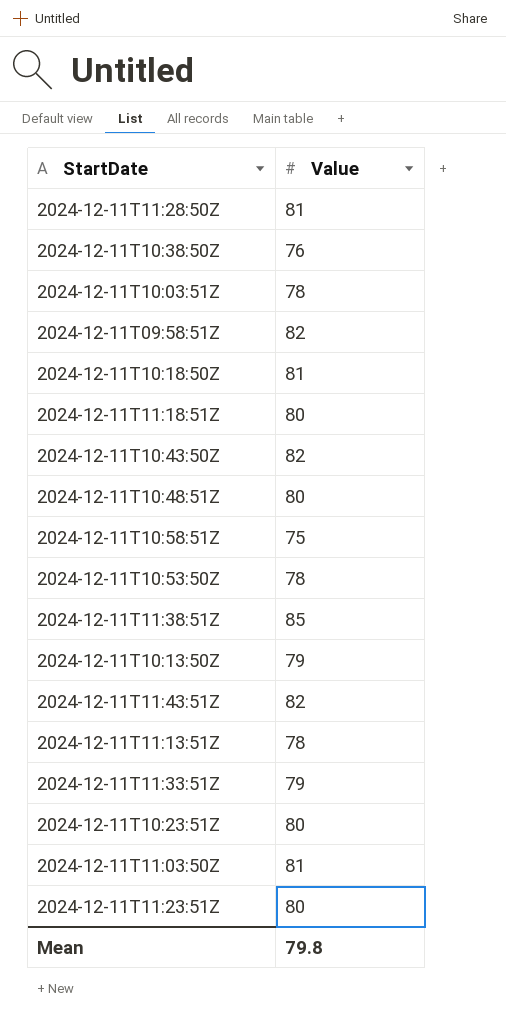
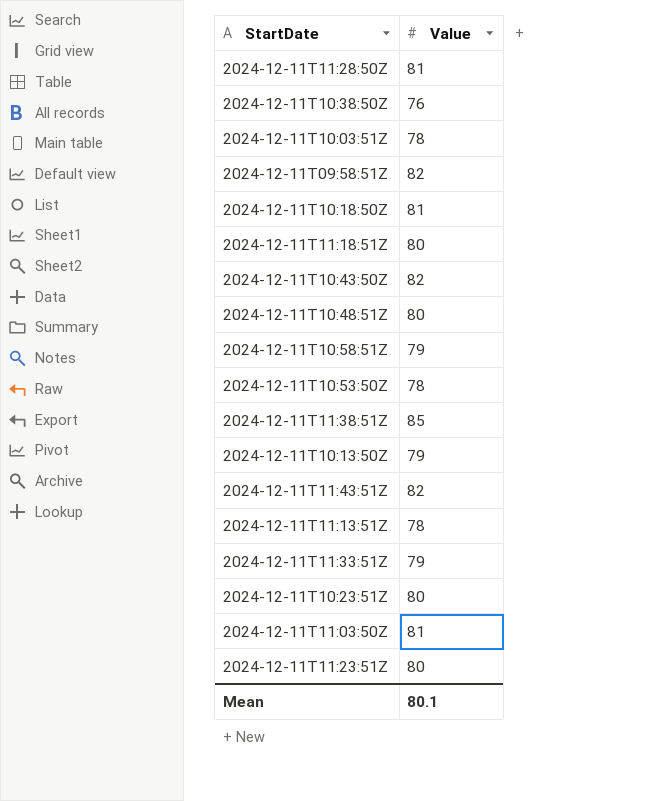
2024-12-11T10:58:51Z | Value: 75 -> 79
Mean | Value: 79.8 -> 80.1

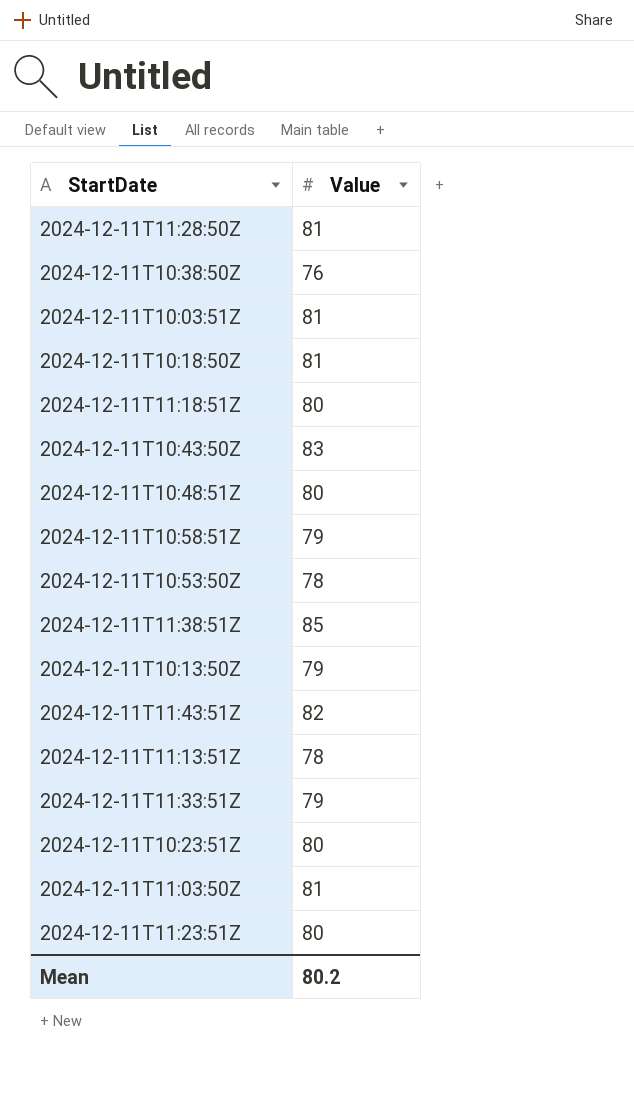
row 2024-12-11T09:58:51Z: 82 -> none
2024-12-11T10:03:51Z | Value: 78 -> 81
2024-12-11T10:43:50Z | Value: 82 -> 83
Mean | Value: 80.1 -> 80.2

